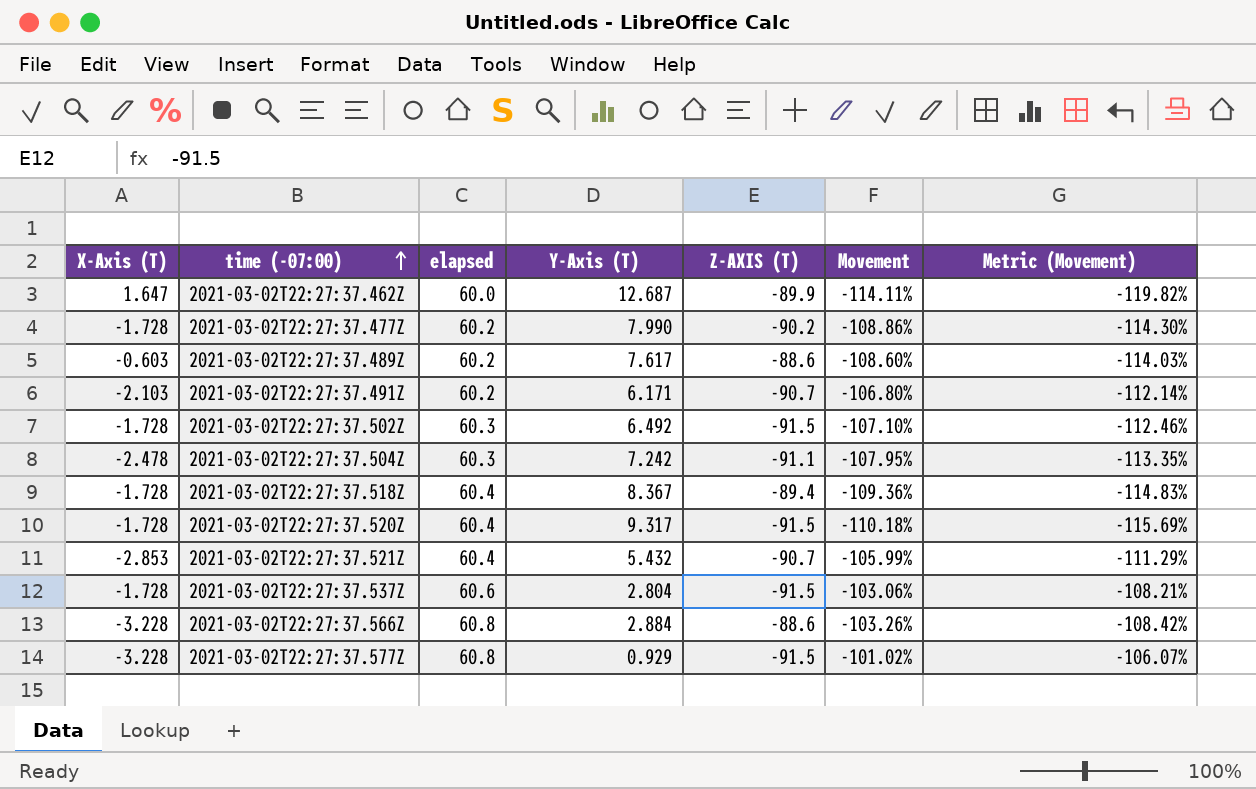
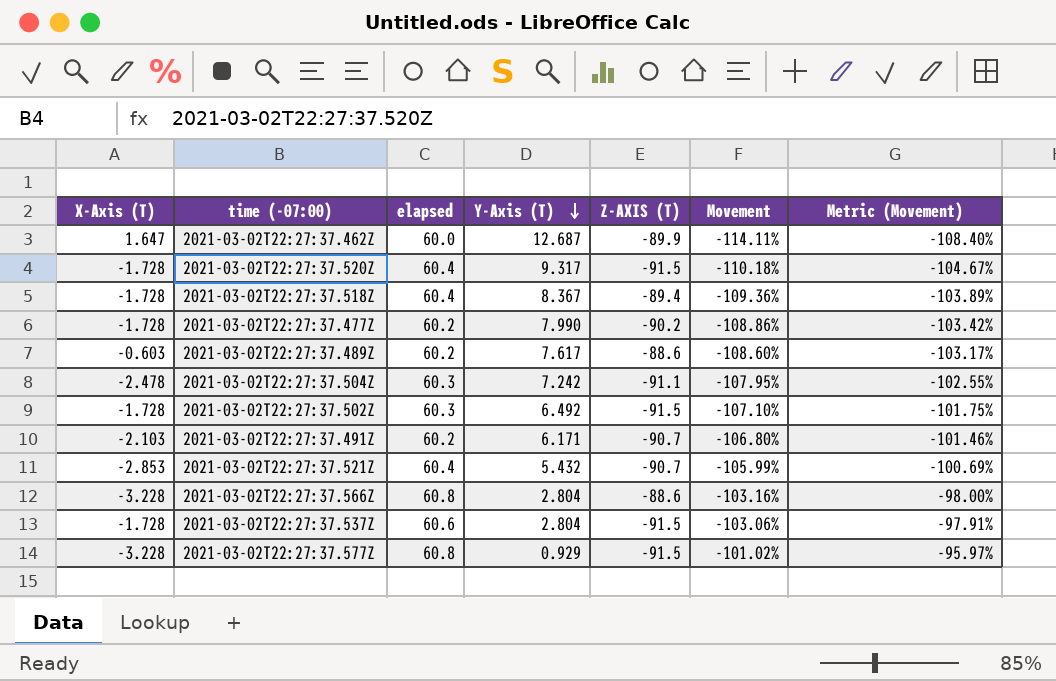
row order: time (-07:00) ascending -> Y-Axis (T) descending
column Metric (Movement) | formula: [Movement] * 1.05 -> [Movement] * 0.95
2021-03-02T22:27:37.566Z | Y-Axis (T): 2.884 -> 2.804
2021-03-02T22:27:37.566Z | Movement: -103.26% -> -103.16%

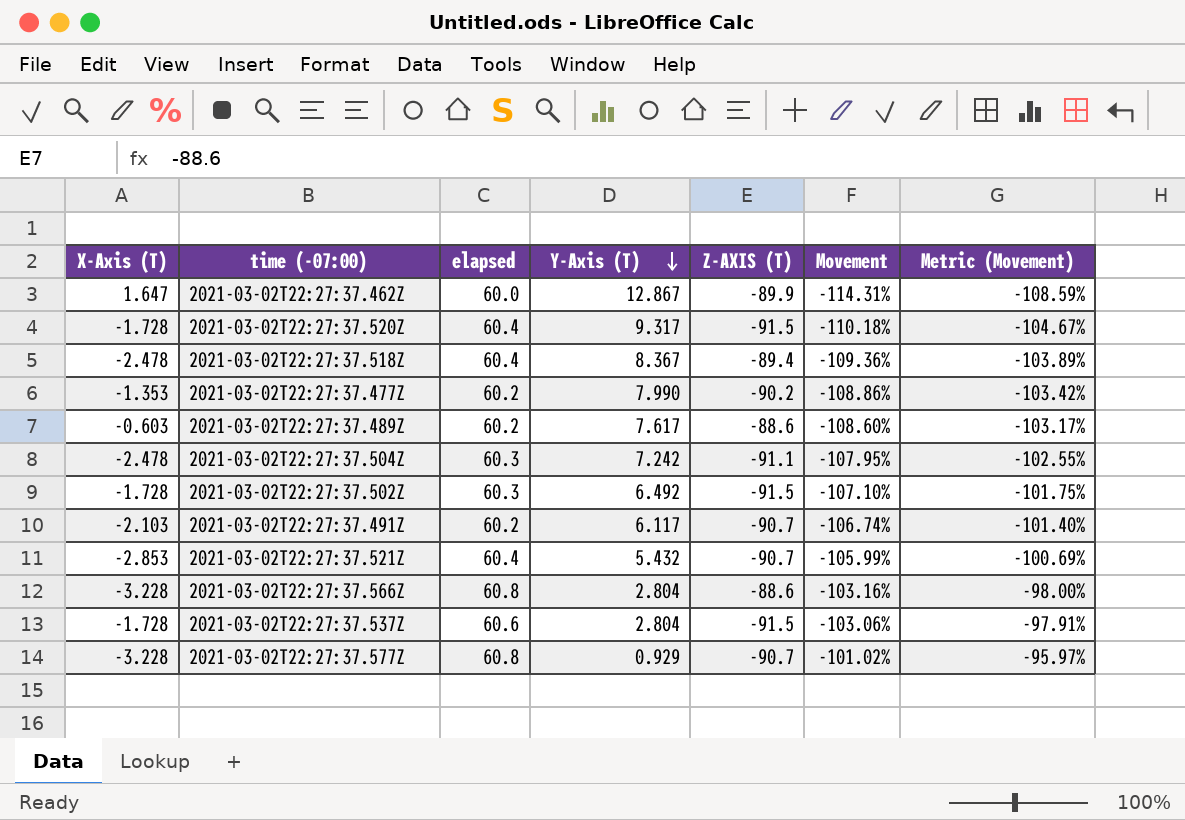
2021-03-02T22:27:37.462Z | Y-Axis (T): 12.687 -> 12.867
2021-03-02T22:27:37.462Z | Movement: -114.11% -> -114.31%
2021-03-02T22:27:37.462Z | Metric (Movement): -108.40% -> -108.59%
2021-03-02T22:27:37.518Z | X-Axis (T): -1.728 -> -2.478
2021-03-02T22:27:37.477Z | X-Axis (T): -1.728 -> -1.353
2021-03-02T22:27:37.491Z | Y-Axis (T): 6.171 -> 6.117
2021-03-02T22:27:37.491Z | Movement: -106.80% -> -106.74%
2021-03-02T22:27:37.491Z | Metric (Movement): -101.46% -> -101.40%
2021-03-02T22:27:37.577Z | Z-AXIS (T): -91.5 -> -90.7

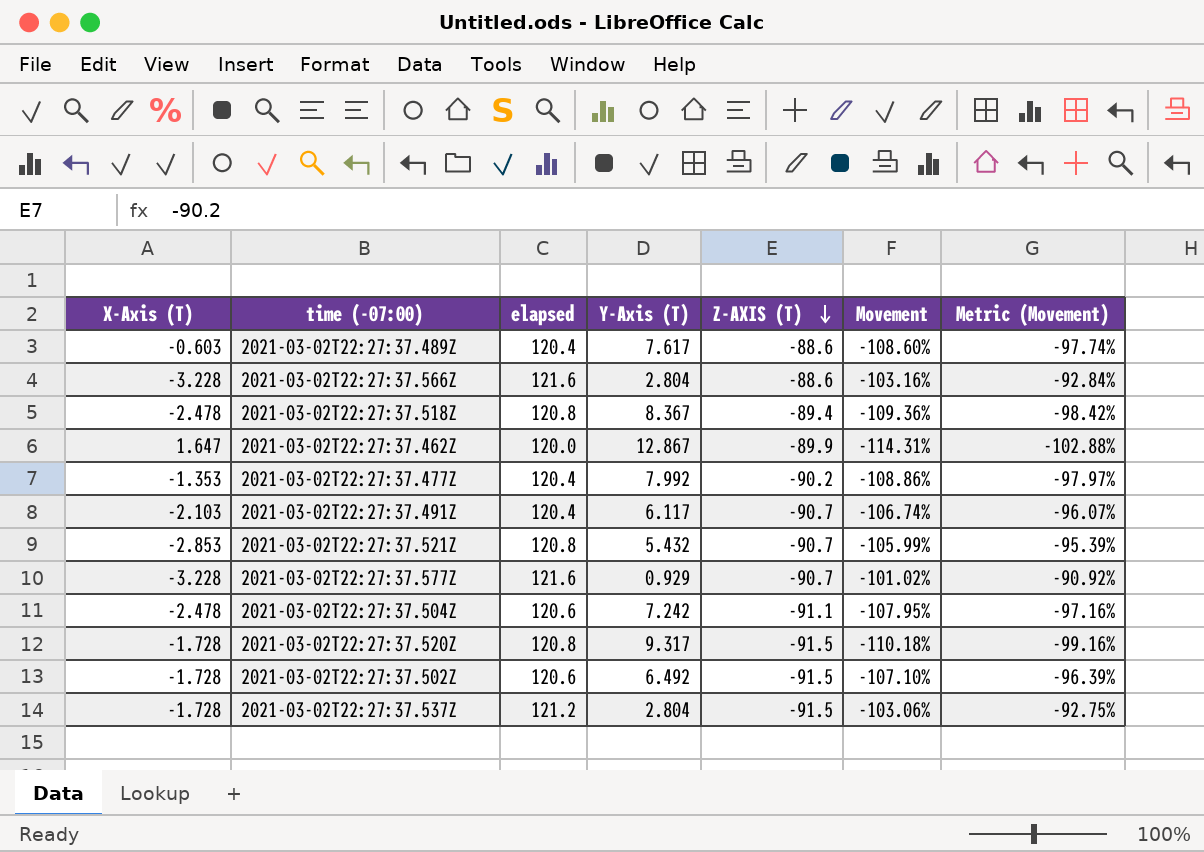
row order: Y-Axis (T) descending -> Z-AXIS (T) descending
column Metric (Movement) | formula: [Movement] * 0.95 -> [Movement] * 0.9
2021-03-02T22:27:37.489Z | elapsed: 60.2 -> 120.4
2021-03-02T22:27:37.566Z | elapsed: 60.8 -> 121.6
2021-03-02T22:27:37.518Z | elapsed: 60.4 -> 120.8
2021-03-02T22:27:37.462Z | elapsed: 60.0 -> 120.0
2021-03-02T22:27:37.477Z | elapsed: 60.2 -> 120.4
2021-03-02T22:27:37.477Z | Y-Axis (T): 7.990 -> 7.992
2021-03-02T22:27:37.491Z | elapsed: 60.2 -> 120.4
2021-03-02T22:27:37.521Z | elapsed: 60.4 -> 120.8
2021-03-02T22:27:37.577Z | elapsed: 60.8 -> 121.6
2021-03-02T22:27:37.504Z | elapsed: 60.3 -> 120.6
2021-03-02T22:27:37.520Z | elapsed: 60.4 -> 120.8
2021-03-02T22:27:37.502Z | elapsed: 60.3 -> 120.6
2021-03-02T22:27:37.537Z | elapsed: 60.6 -> 121.2

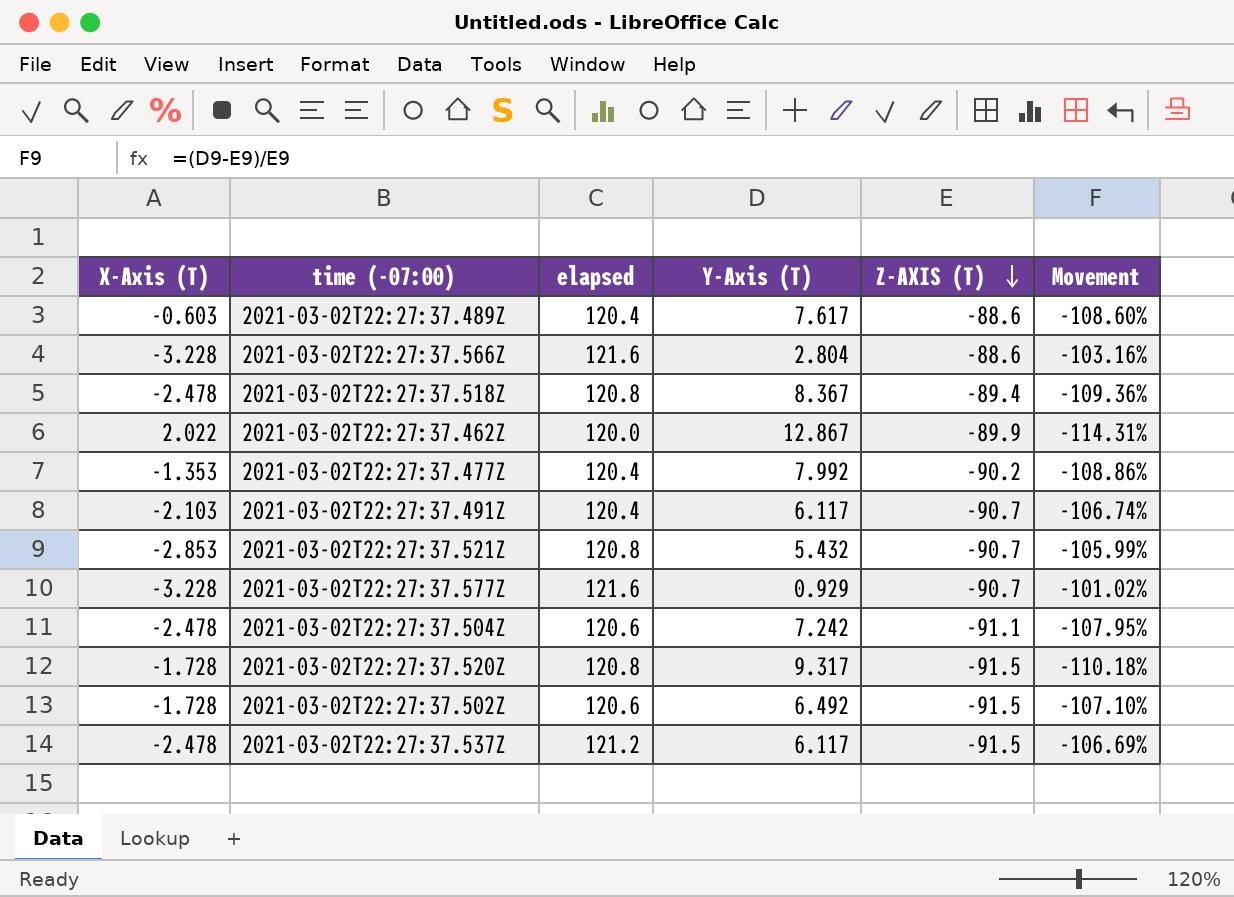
column Metric (Movement) | formula: [Movement] * 0.9 -> none
2021-03-02T22:27:37.462Z | X-Axis (T): 1.647 -> 2.022
2021-03-02T22:27:37.537Z | X-Axis (T): -1.728 -> -2.478
2021-03-02T22:27:37.537Z | Y-Axis (T): 2.804 -> 6.117
2021-03-02T22:27:37.537Z | Movement: -103.06% -> -106.69%

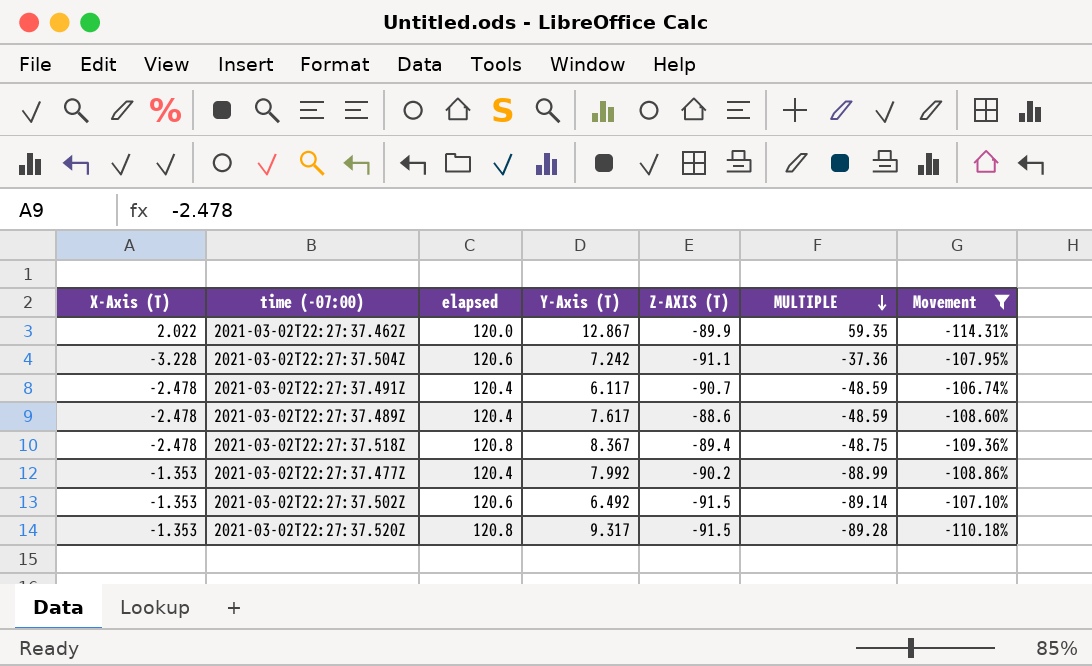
filter: none -> Movement <= -106.74%
row order: Z-AXIS (T) descending -> MULTIPLE descending
column MULTIPLE | formula: none -> [elapsed] / [X-Axis (T)]
2021-03-02T22:27:37.504Z | X-Axis (T): -2.478 -> -3.228
2021-03-02T22:27:37.491Z | X-Axis (T): -2.103 -> -2.478
2021-03-02T22:27:37.489Z | X-Axis (T): -0.603 -> -2.478
2021-03-02T22:27:37.502Z | X-Axis (T): -1.728 -> -1.353
2021-03-02T22:27:37.520Z | X-Axis (T): -1.728 -> -1.353

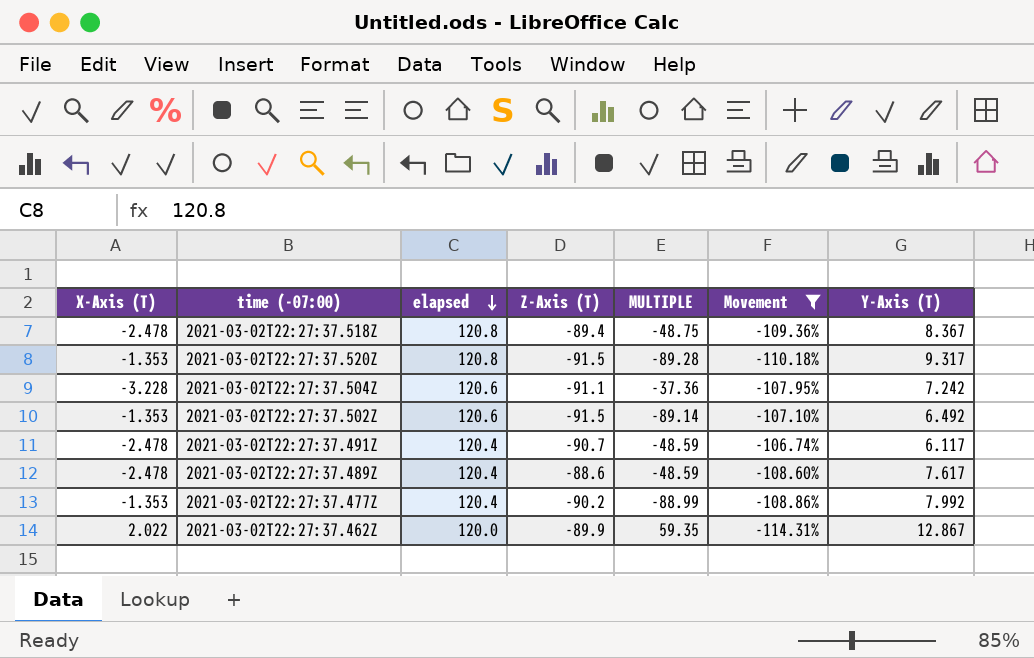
row order: MULTIPLE descending -> elapsed descending
column name: Z-AXIS (T) -> Z-Axis (T)
column Y-Axis (T) | position: 4 -> 7

